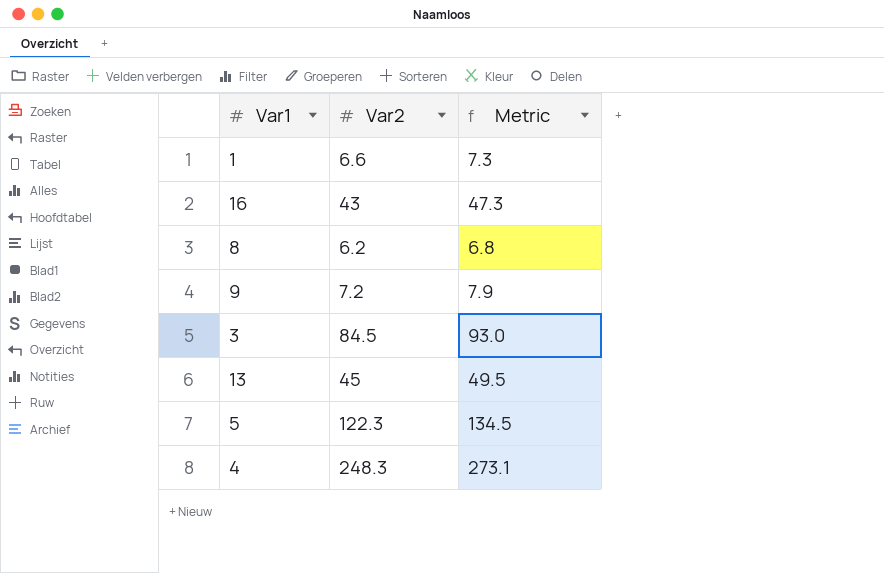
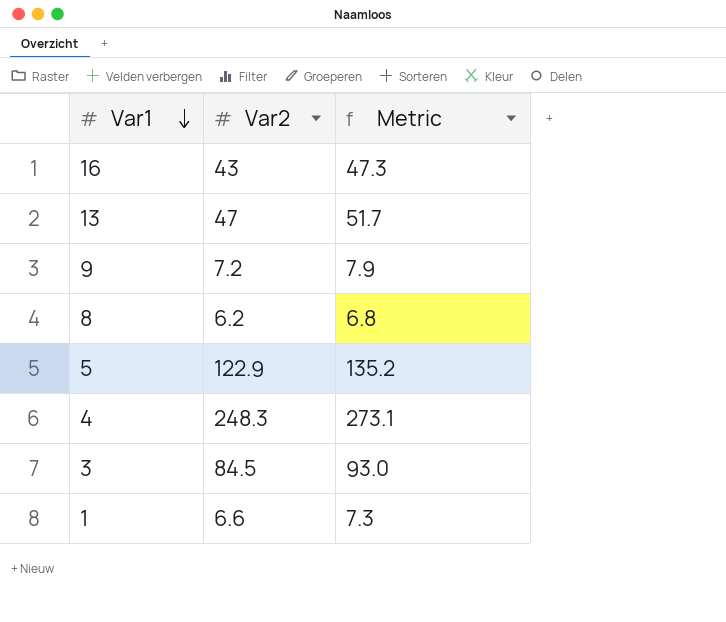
row order: none -> Var1 descending
13 | Var2: 45 -> 47
13 | Metric: 49.5 -> 51.7
5 | Var2: 122.3 -> 122.9
5 | Metric: 134.5 -> 135.2

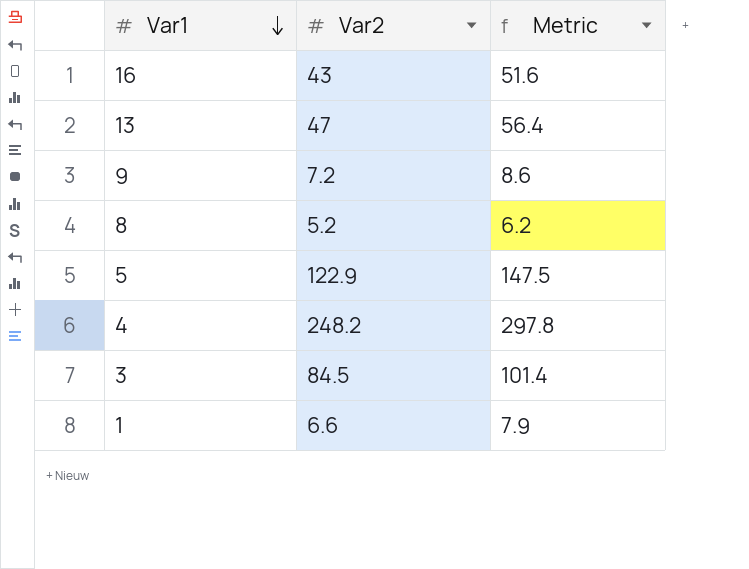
column Metric | formula: [Var2] * 1.1 -> [Var2] * 1.2
8 | Var2: 6.2 -> 5.2
4 | Var2: 248.3 -> 248.2

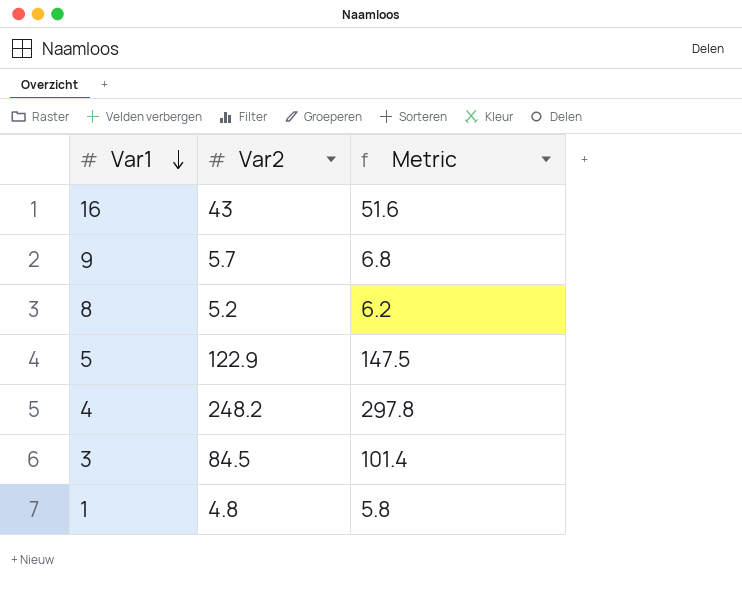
row 13: 47 | 56.4 -> none
9 | Var2: 7.2 -> 5.7
9 | Metric: 8.6 -> 6.8
1 | Var2: 6.6 -> 4.8
1 | Metric: 7.9 -> 5.8

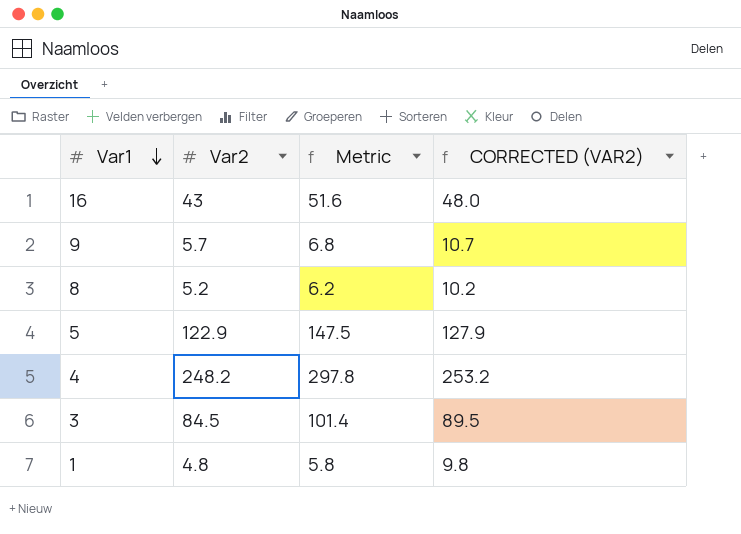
column CORRECTED (VAR2) | formula: none -> [Var2] + 5

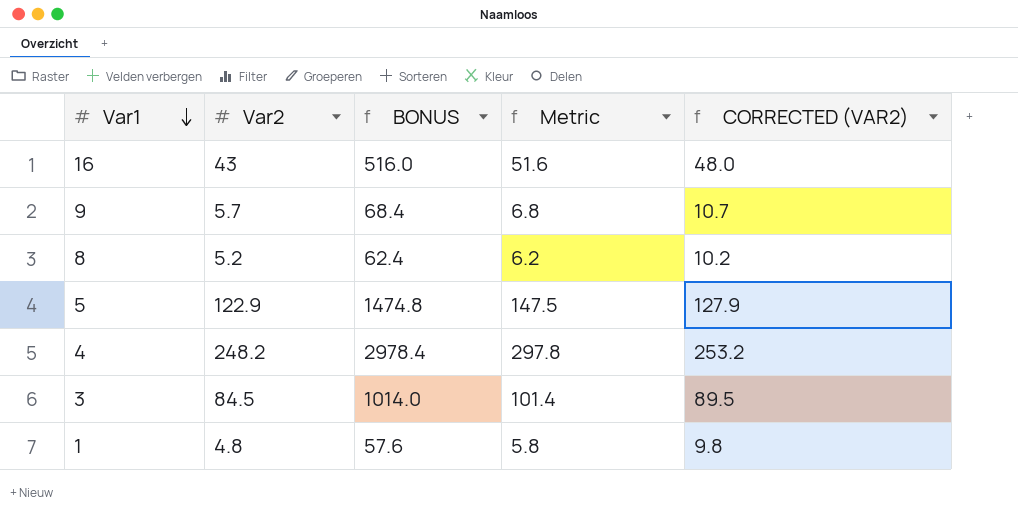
column BONUS | formula: none -> [Var2] * 12

